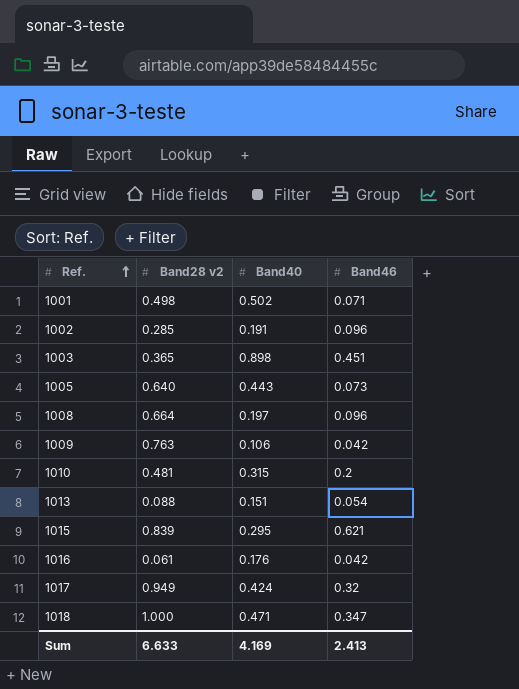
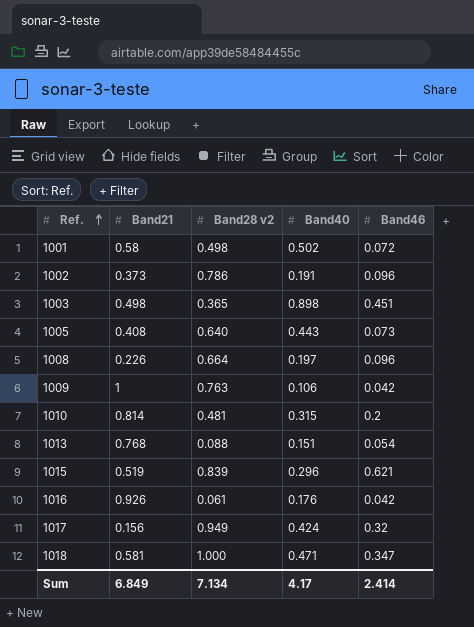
column Band21 | position: none -> 2
1001 | Band46: 0.071 -> 0.072
1002 | Band28 v2: 0.285 -> 0.786
1015 | Band40: 0.295 -> 0.296
Sum | Band28 v2: 6.633 -> 7.134
Sum | Band40: 4.169 -> 4.17
Sum | Band46: 2.413 -> 2.414

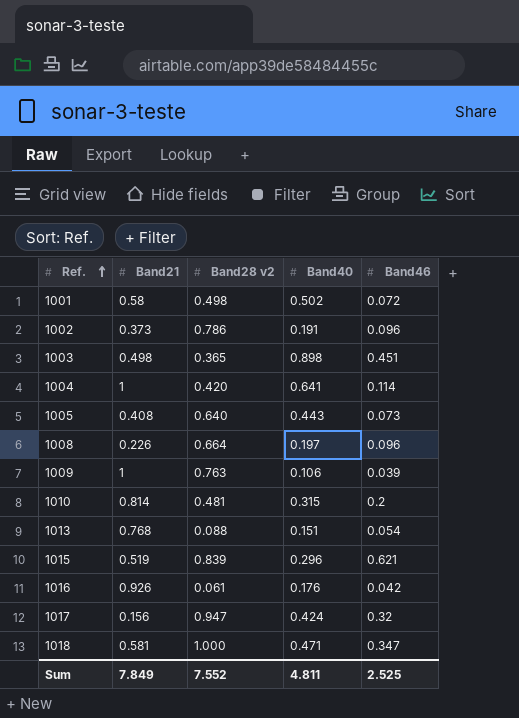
row 1004: none -> 1 | 0.420 | 0.641 | 0.114
1009 | Band46: 0.042 -> 0.039
1017 | Band28 v2: 0.949 -> 0.947
Sum | Band21: 6.849 -> 7.849
Sum | Band28 v2: 7.134 -> 7.552
Sum | Band40: 4.17 -> 4.811
Sum | Band46: 2.414 -> 2.525

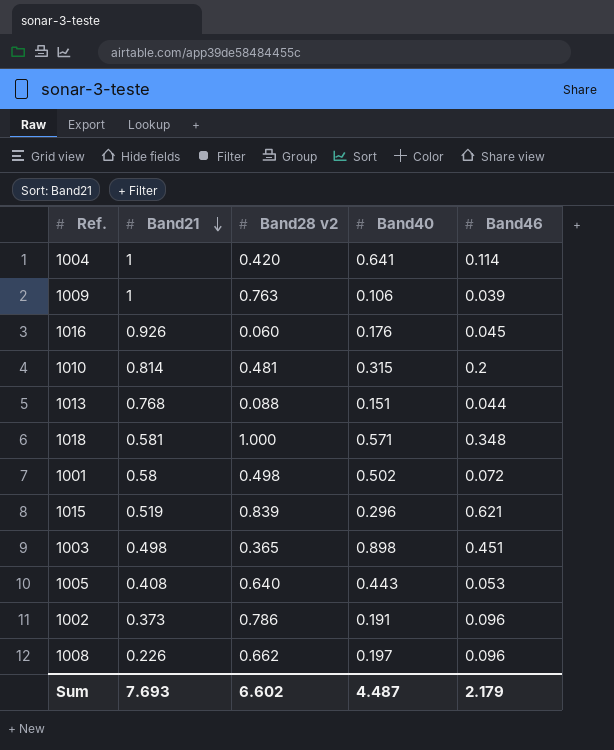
row order: Ref. ascending -> Band21 descending
row 1017: 0.156 | 0.947 | 0.424 | 0.32 -> none
1016 | Band28 v2: 0.061 -> 0.060
1016 | Band46: 0.042 -> 0.045
1013 | Band46: 0.054 -> 0.044
1018 | Band40: 0.471 -> 0.571
1018 | Band46: 0.347 -> 0.348
1005 | Band46: 0.073 -> 0.053
1008 | Band28 v2: 0.664 -> 0.662
Sum | Band21: 7.849 -> 7.693
Sum | Band28 v2: 7.552 -> 6.602
Sum | Band40: 4.811 -> 4.487
Sum | Band46: 2.525 -> 2.179

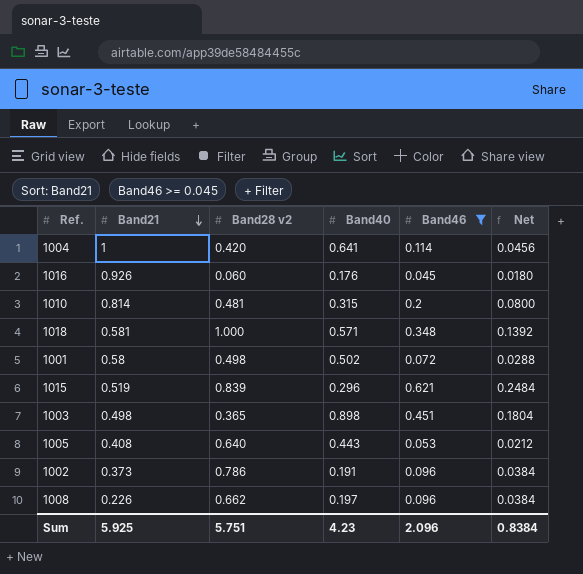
filter: none -> Band46 >= 0.045
column Net | formula: none -> [Band46] * 0.4
Sum | Band21: 7.693 -> 5.925
Sum | Band28 v2: 6.602 -> 5.751
Sum | Band40: 4.487 -> 4.23
Sum | Band46: 2.179 -> 2.096

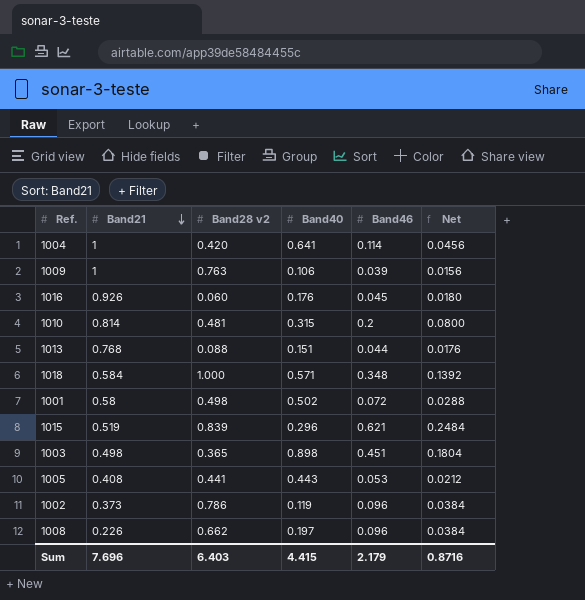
filter: Band46 >= 0.045 -> none
1018 | Band21: 0.581 -> 0.584
1005 | Band28 v2: 0.640 -> 0.441
1002 | Band40: 0.191 -> 0.119
Sum | Band21: 5.925 -> 7.696
Sum | Band28 v2: 5.751 -> 6.403
Sum | Band40: 4.23 -> 4.415
Sum | Band46: 2.096 -> 2.179
Sum | Net: 0.8384 -> 0.8716

